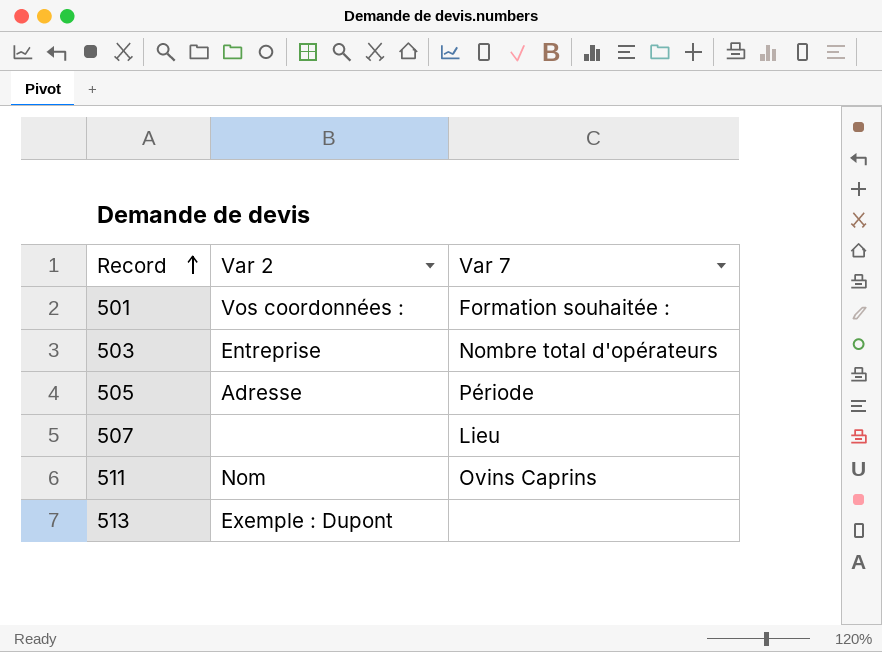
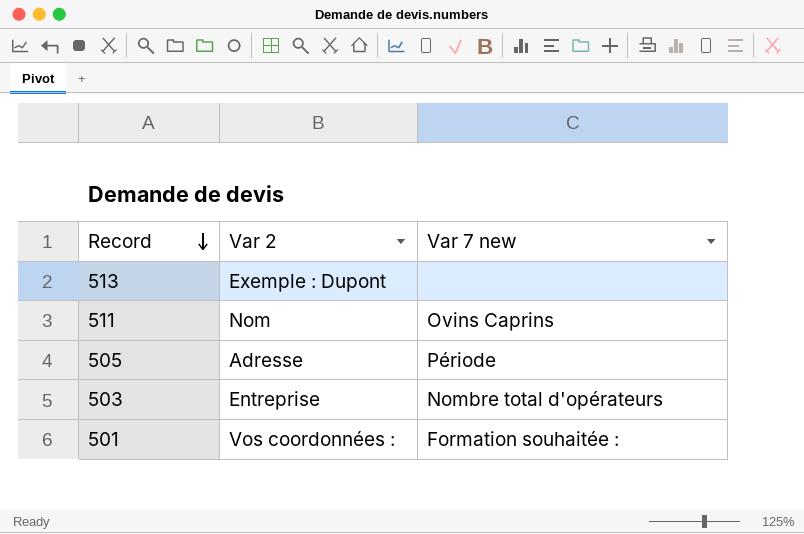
row order: Record ascending -> Record descending
column name: Var 7 -> Var 7 new
row 507: none | Lieu -> none

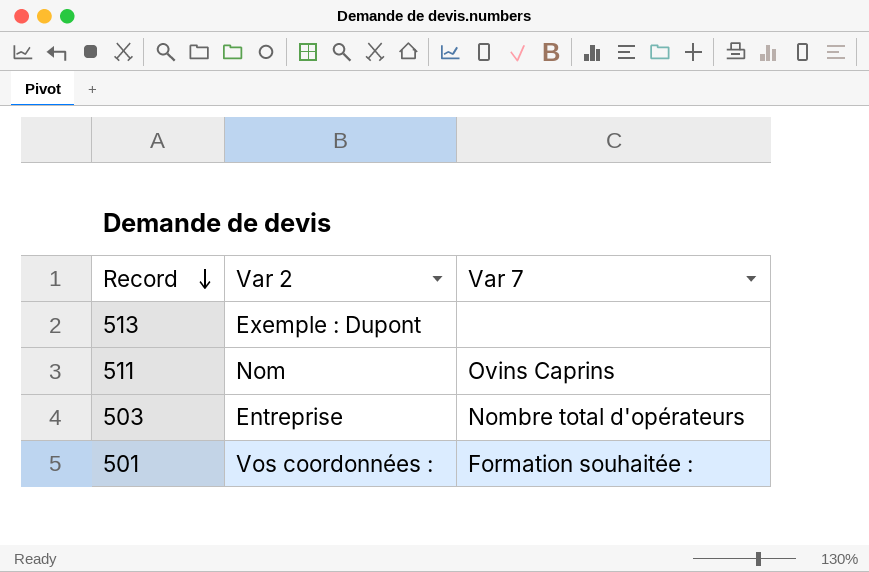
column name: Var 7 new -> Var 7
row 505: Adresse | Période -> none

